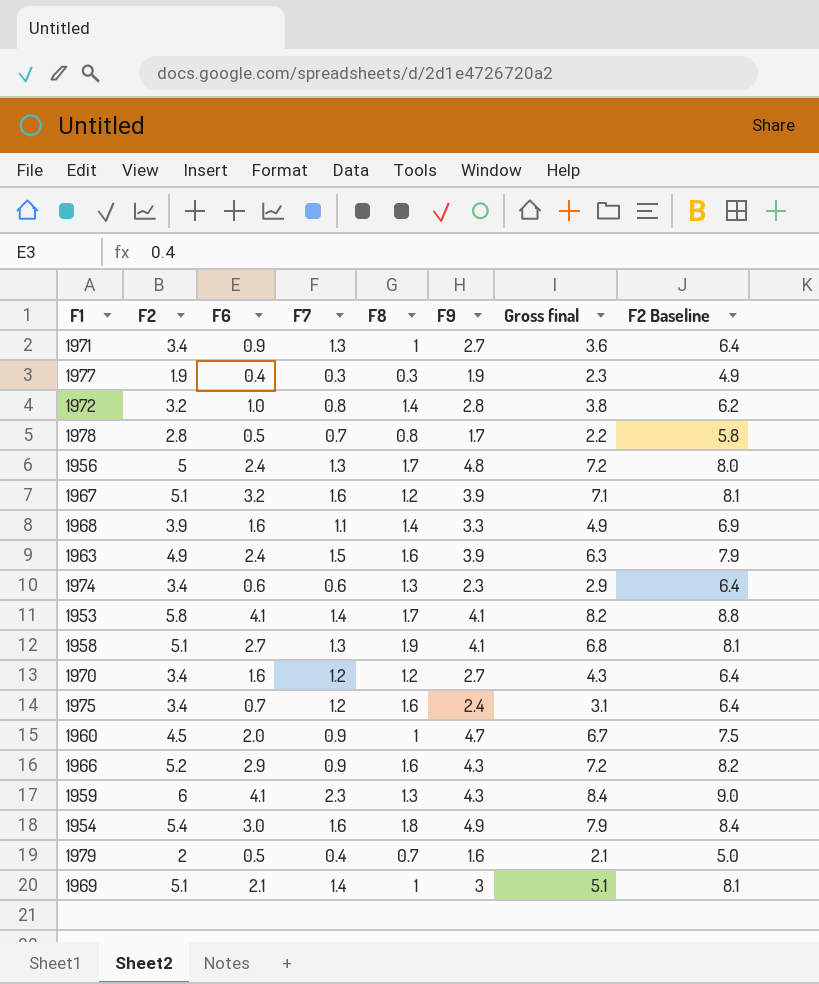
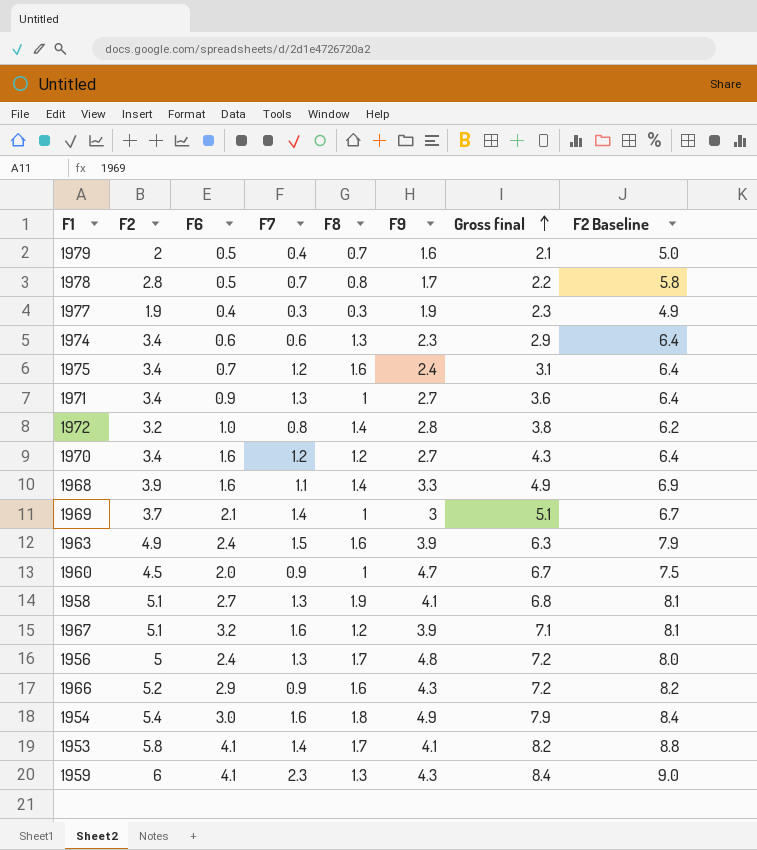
row order: none -> Gross final ascending
1969 | F2: 5.1 -> 3.7
1969 | F2 Baseline: 8.1 -> 6.7

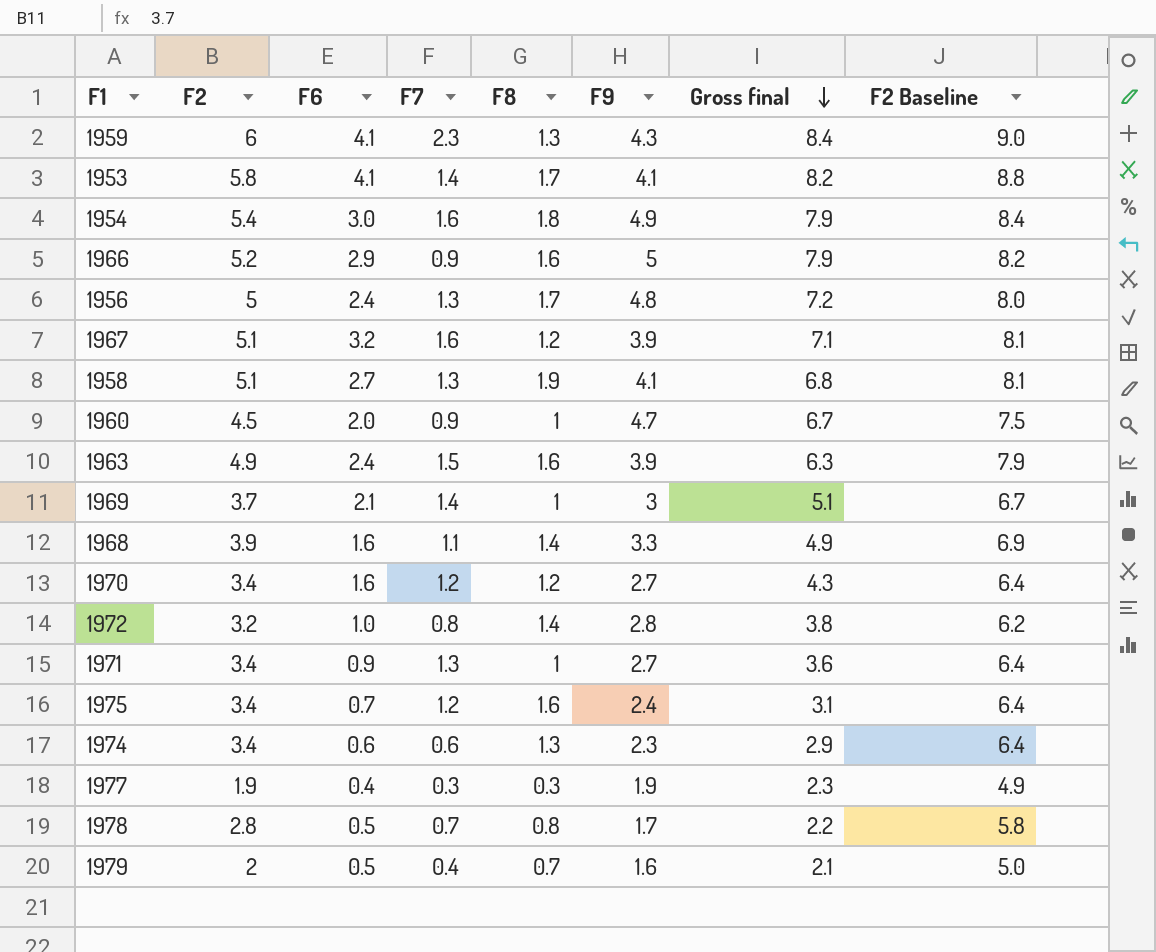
row order: Gross final ascending -> Gross final descending
1966 | F9: 4.3 -> 5
1966 | Gross final: 7.2 -> 7.9

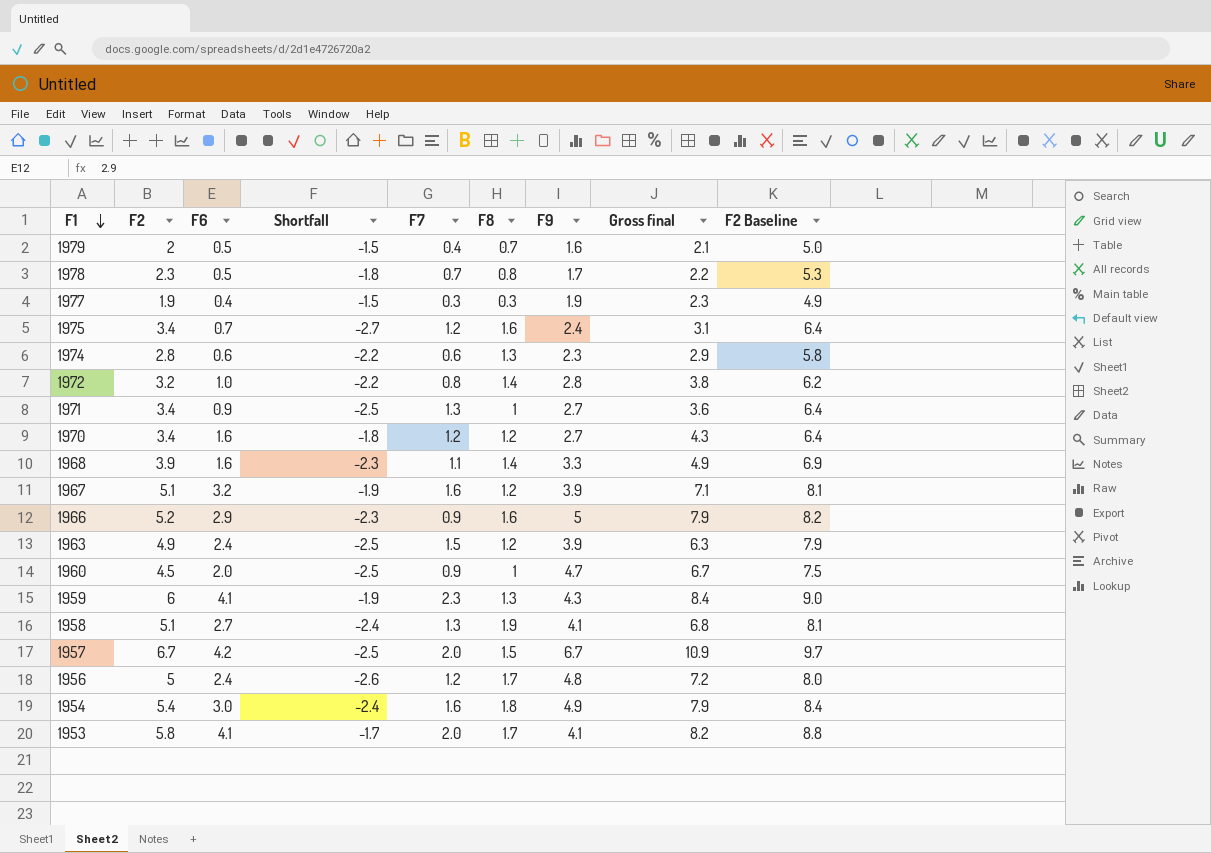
row order: Gross final descending -> F1 descending
column Shortfall | formula: none -> [F6] - [F2]
row 1969: 3.7 | 2.1 | 1.4 | 1 | 3 | 5.1 | 6.7 -> none
1978 | F2: 2.8 -> 2.3
1978 | F2 Baseline: 5.8 -> 5.3
1974 | F2: 3.4 -> 2.8
1974 | F2 Baseline: 6.4 -> 5.8
1963 | F8: 1.6 -> 1.2
row 1957: none -> 6.7 | 4.2 | -2.5 | 2.0 | 1.5 | 6.7 | 10.9 | 9.7
1956 | F7: 1.3 -> 1.2
1953 | F7: 1.4 -> 2.0

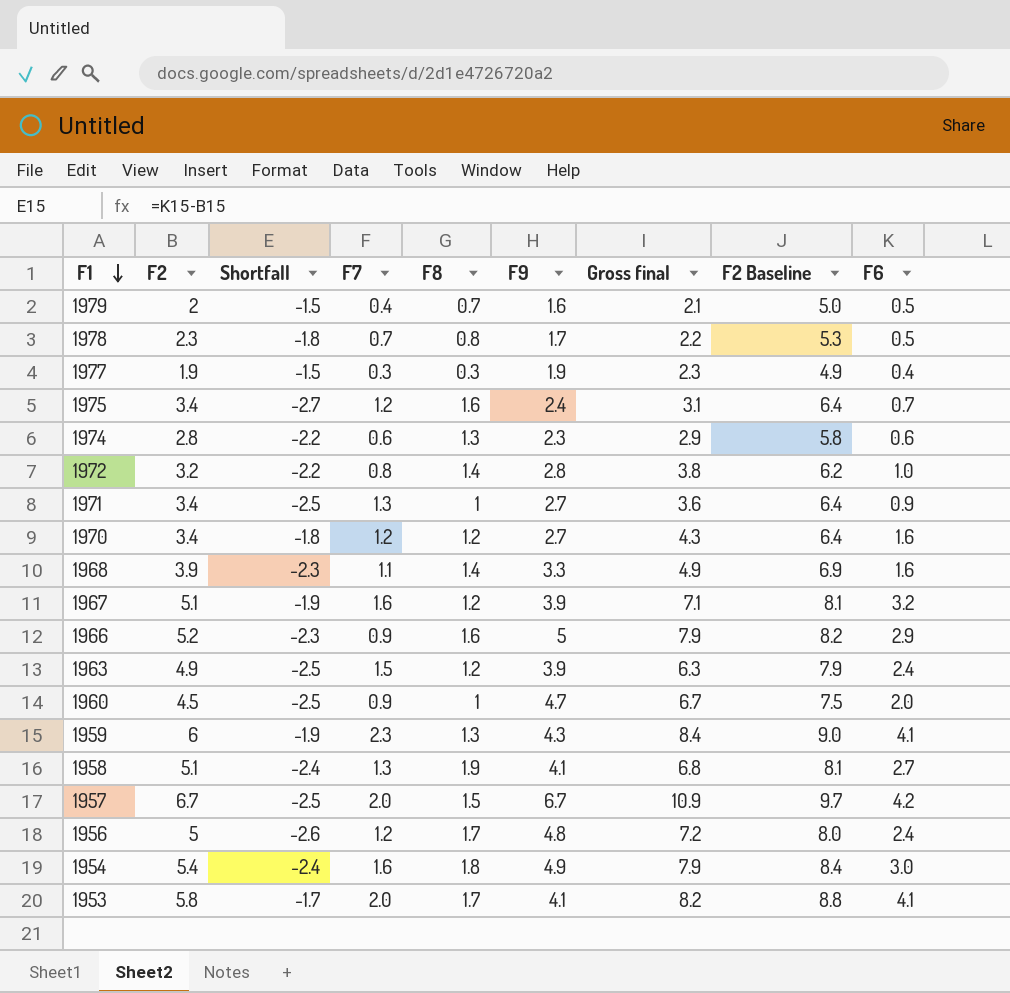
column F6 | position: 3 -> 9

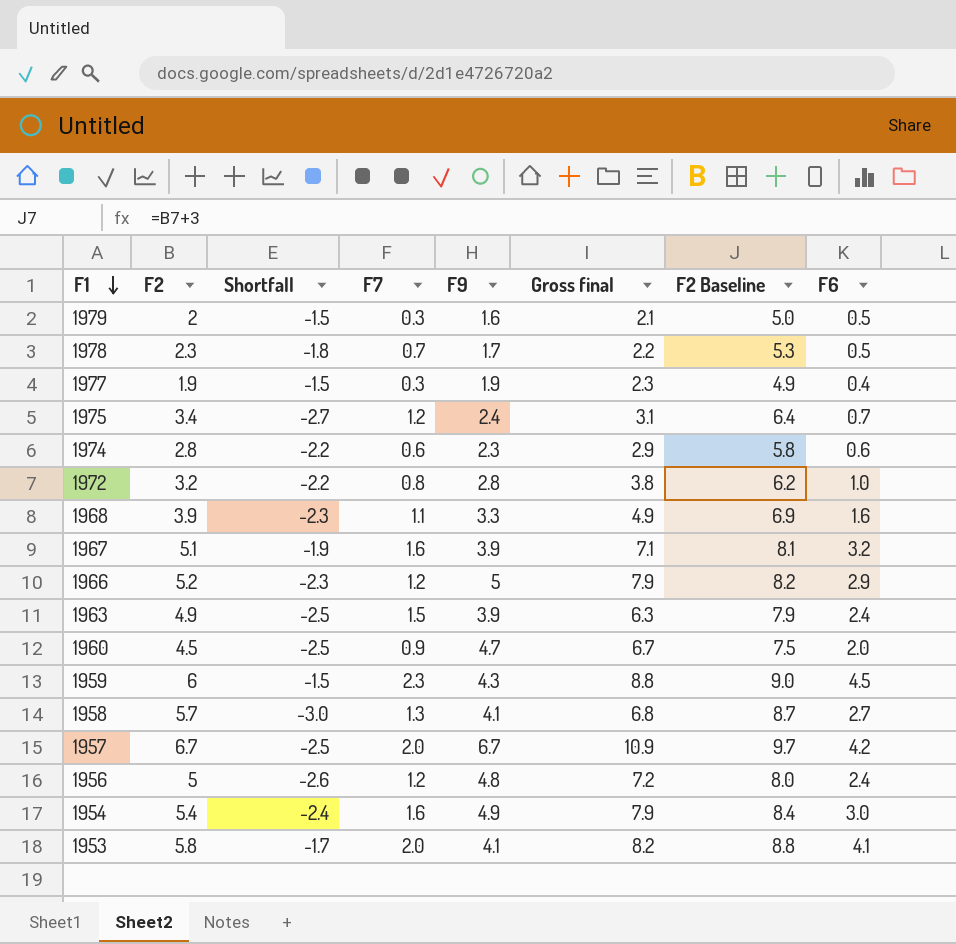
column F8 | position: 5 -> none
row 1971: 3.4 | -2.5 | 1.3 | 1 | 2.7 | 3.6 | 6.4 | 0.9 -> none
row 1970: 3.4 | -1.8 | 1.2 | 1.2 | 2.7 | 4.3 | 6.4 | 1.6 -> none
1979 | F7: 0.4 -> 0.3
1966 | F7: 0.9 -> 1.2
1959 | Shortfall: -1.9 -> -1.5
1959 | Gross final: 8.4 -> 8.8
1959 | F6: 4.1 -> 4.5
1958 | F2: 5.1 -> 5.7
1958 | Shortfall: -2.4 -> -3.0
1958 | F2 Baseline: 8.1 -> 8.7

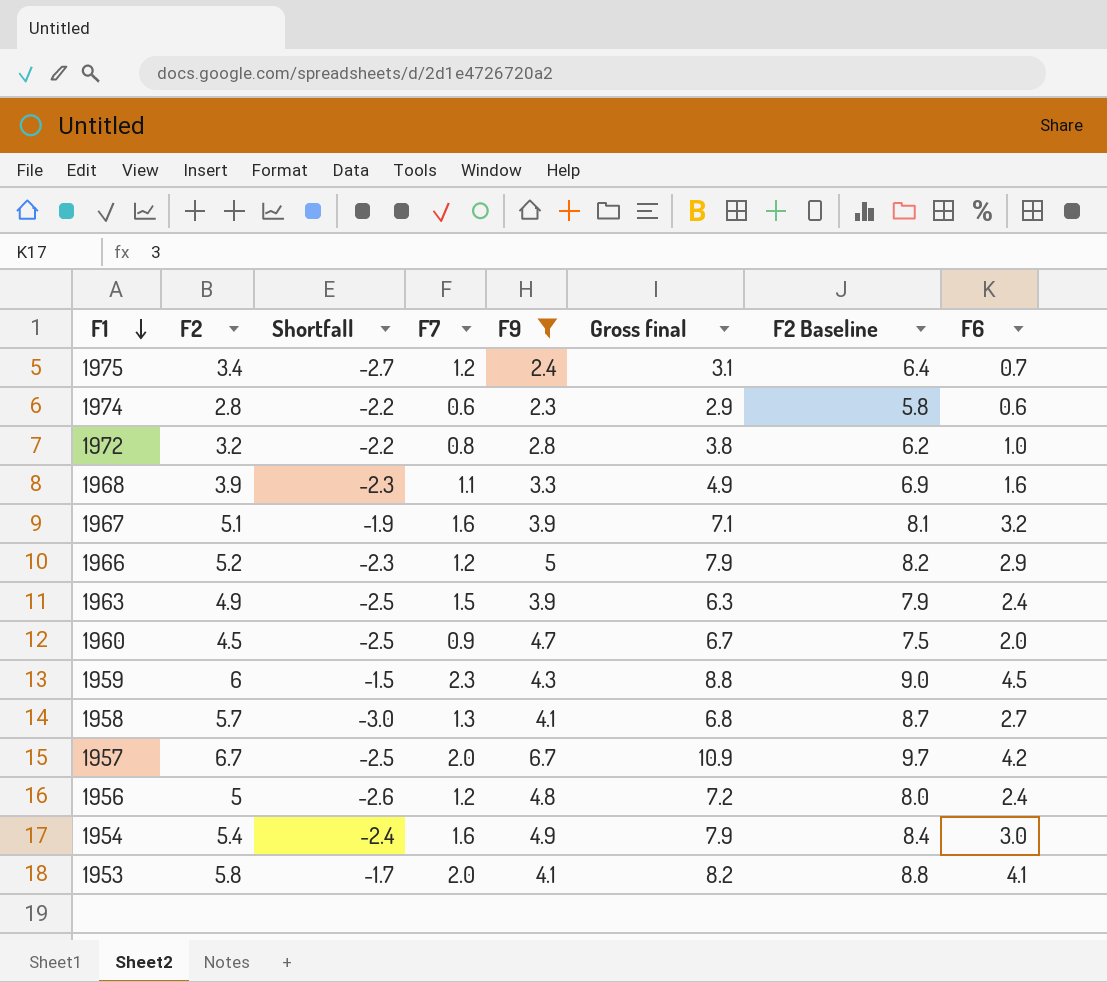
filter: none -> F9 >= 2.3

